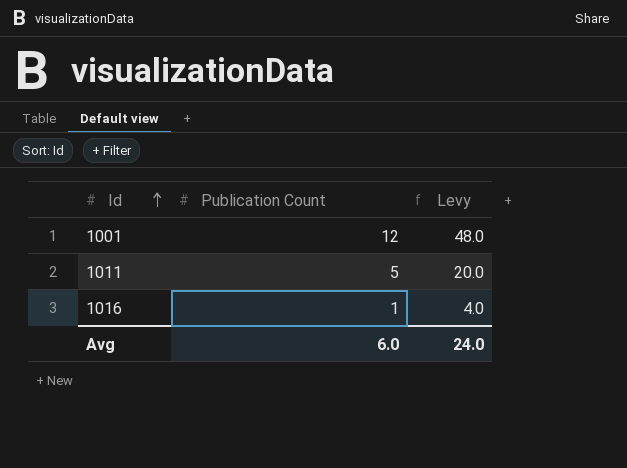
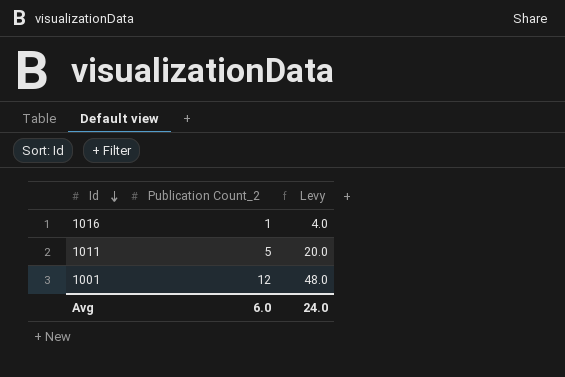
row order: Id ascending -> Id descending
column name: Publication Count -> Publication Count_2

